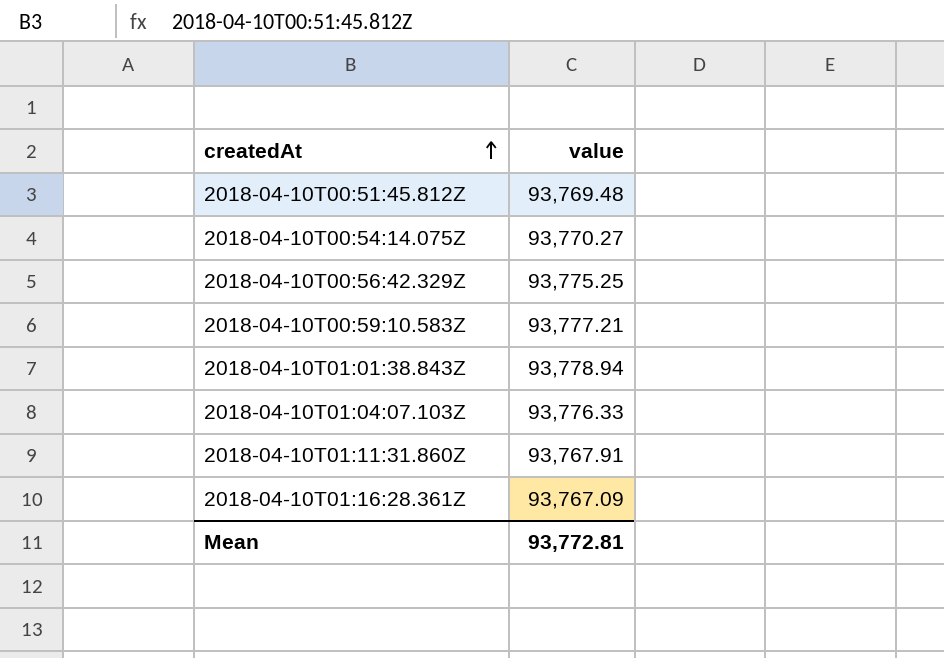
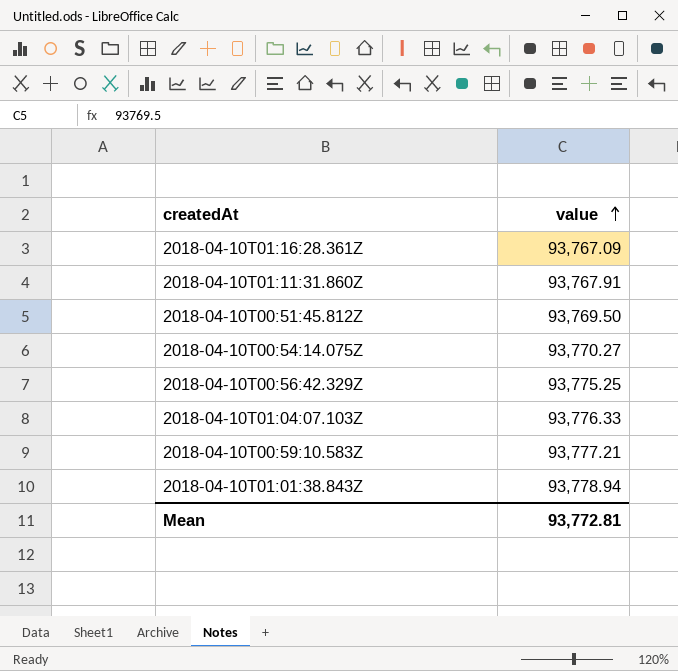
row order: createdAt ascending -> value ascending
2018-04-10T00:51:45.812Z | value: 93,769.48 -> 93,769.50

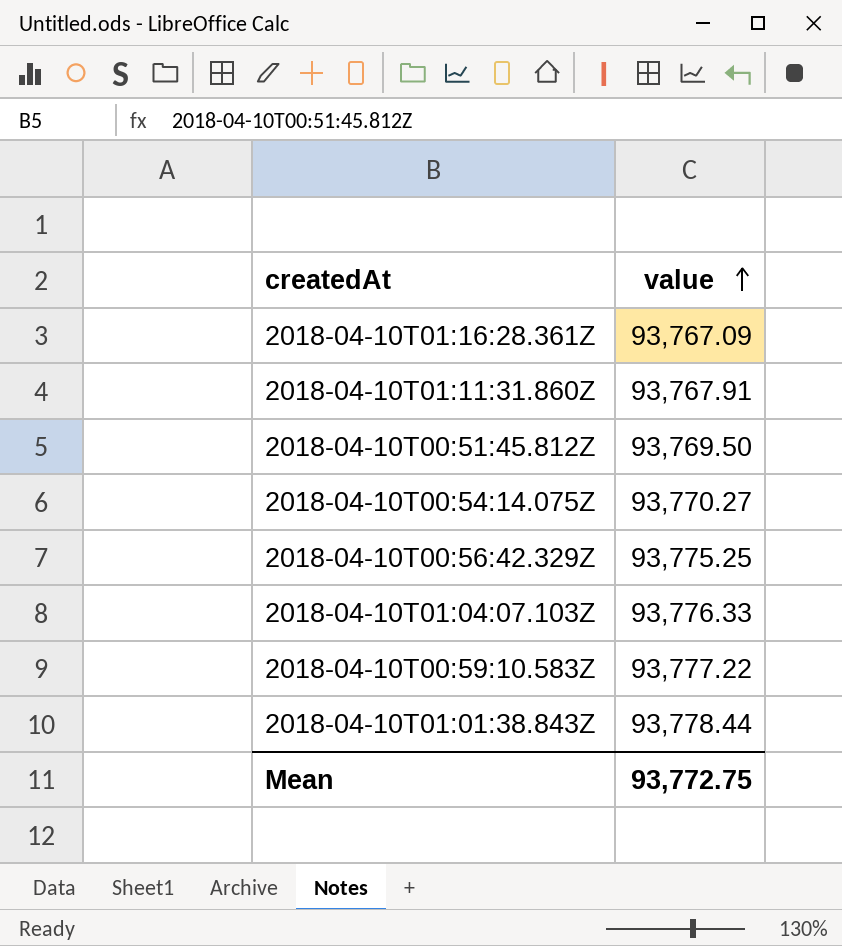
2018-04-10T00:59:10.583Z | value: 93,777.21 -> 93,777.22
2018-04-10T01:01:38.843Z | value: 93,778.94 -> 93,778.44
Mean | value: 93,772.81 -> 93,772.75

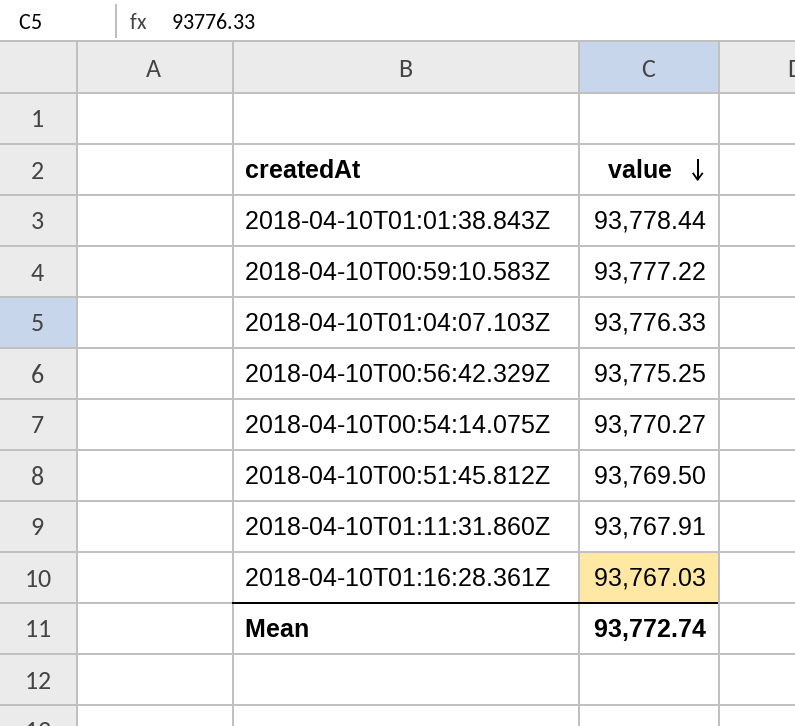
row order: value ascending -> value descending
2018-04-10T01:16:28.361Z | value: 93,767.09 -> 93,767.03
Mean | value: 93,772.75 -> 93,772.74

